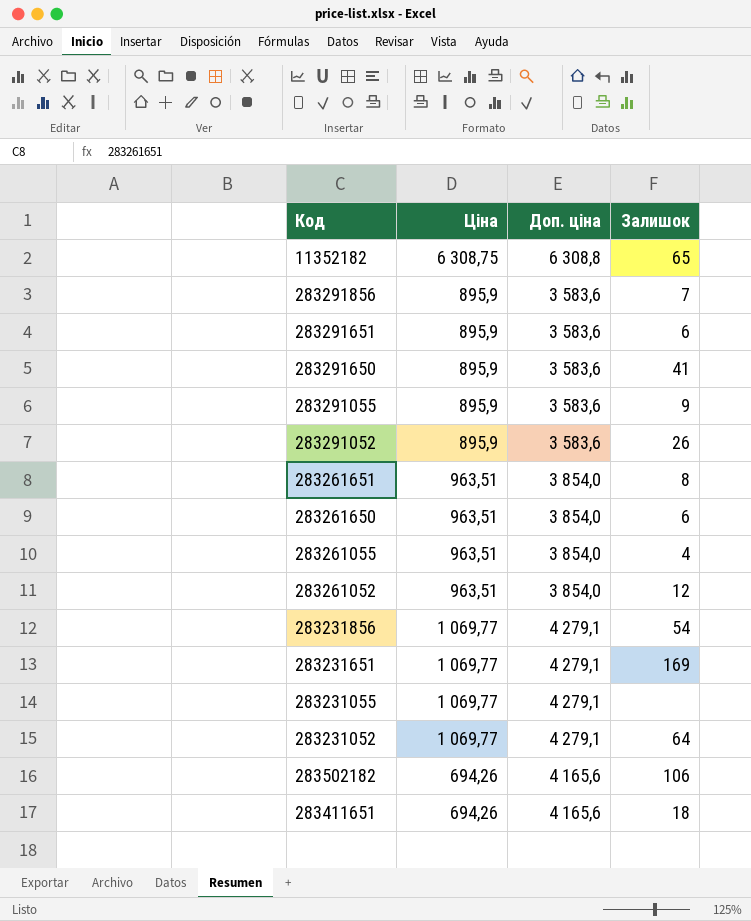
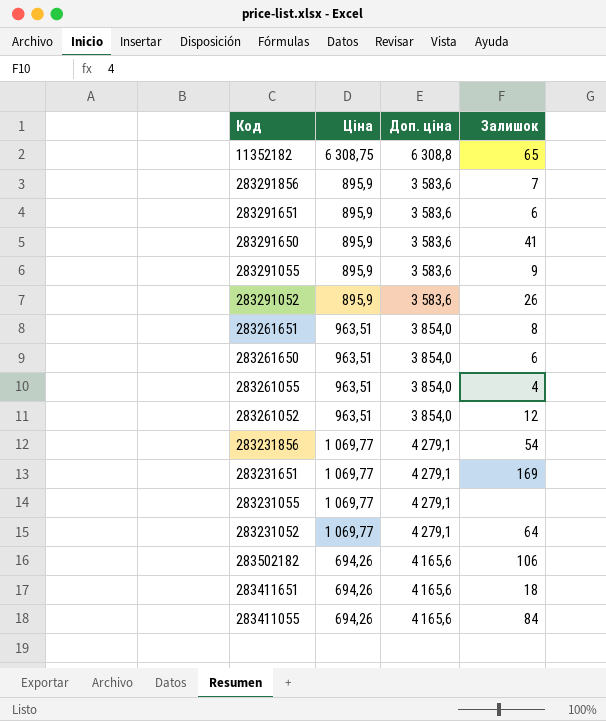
row 283411055: none -> 694,26 | 4 165,6 | 84

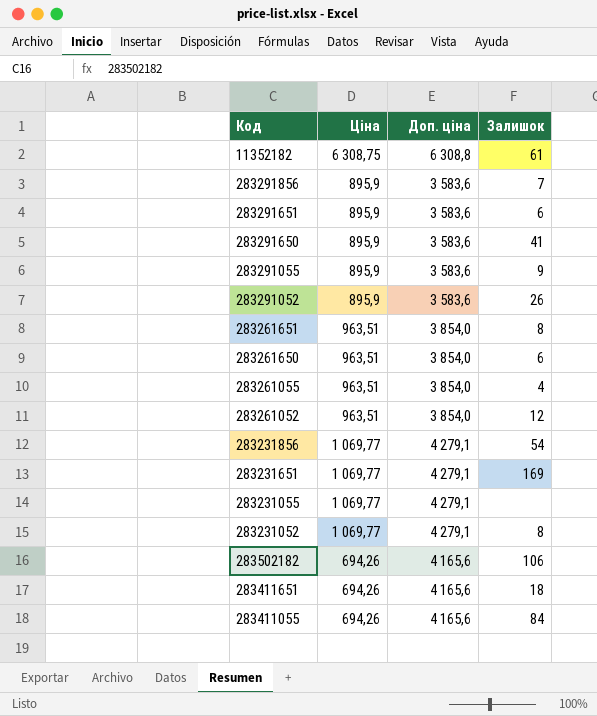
11352182 | Залишок: 65 -> 61
283231052 | Залишок: 64 -> 8

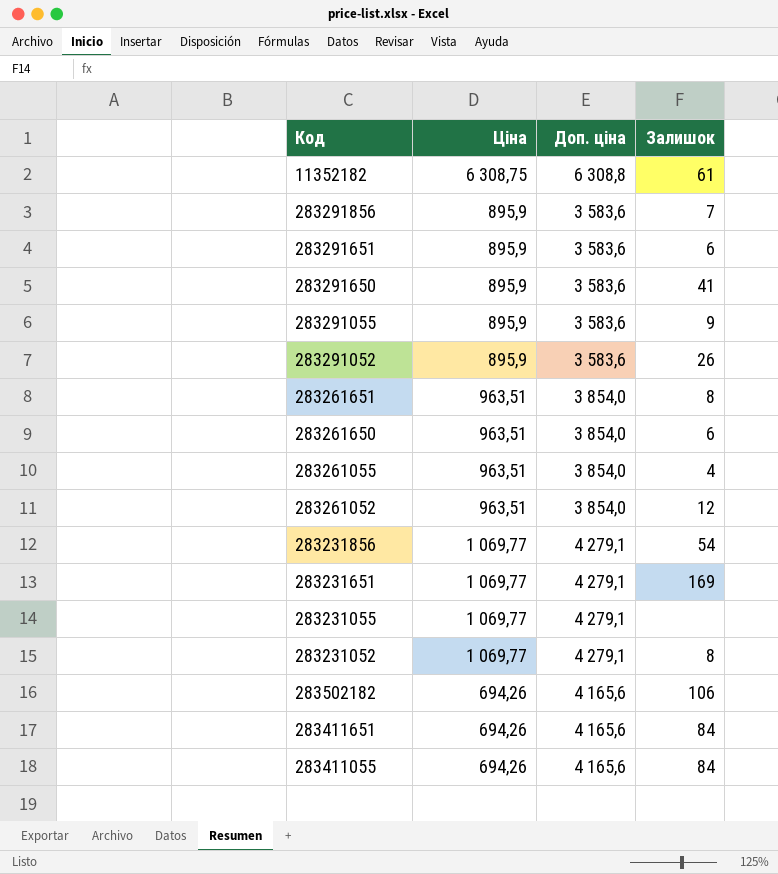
283411651 | Залишок: 18 -> 84

